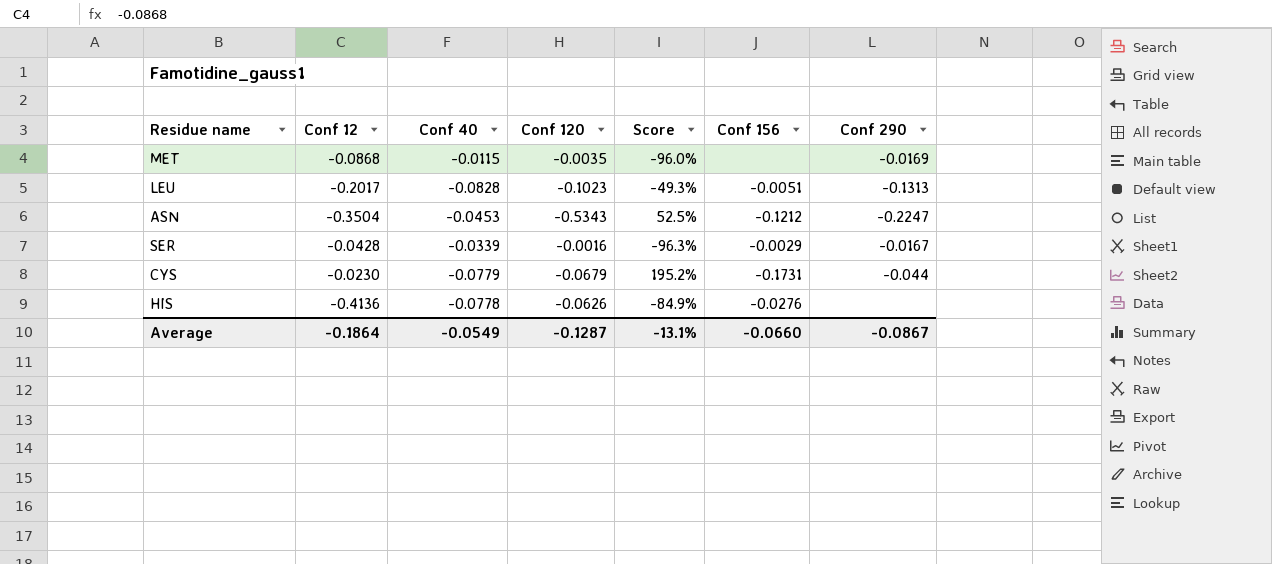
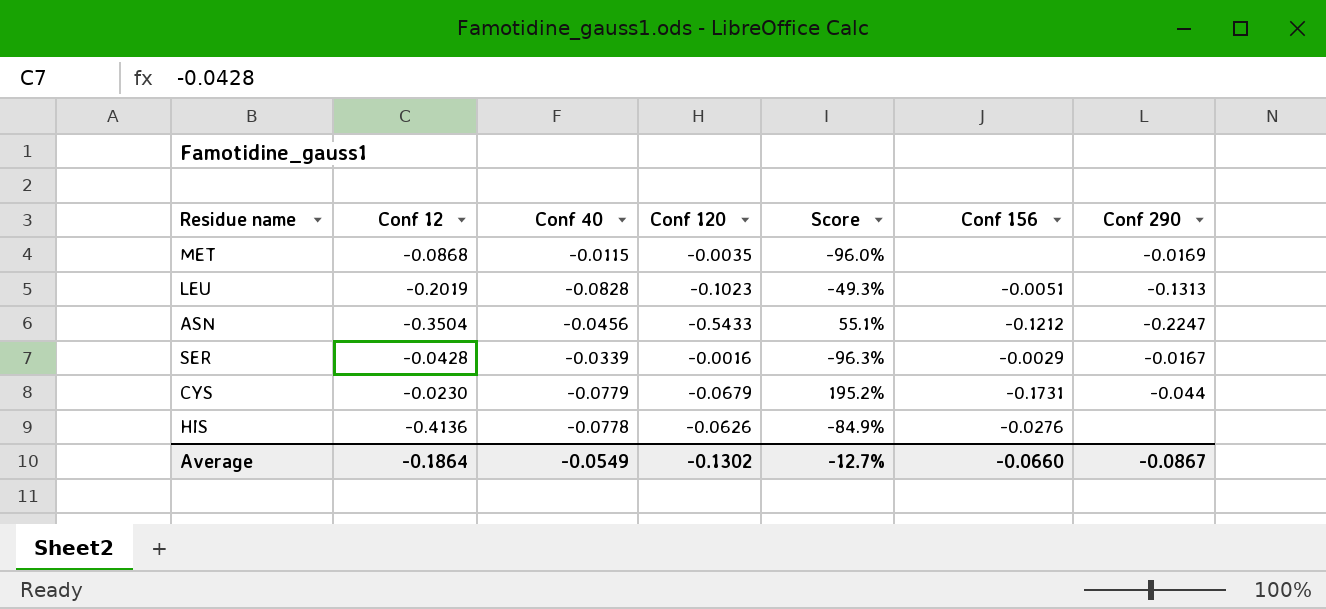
LEU | Conf 12: -0.2017 -> -0.2019
ASN | Conf 40: -0.0453 -> -0.0456
ASN | Conf 120: -0.5343 -> -0.5433
ASN | Score: 52.5% -> 55.1%
Average | Conf 120: -0.1287 -> -0.1302
Average | Score: -13.1% -> -12.7%

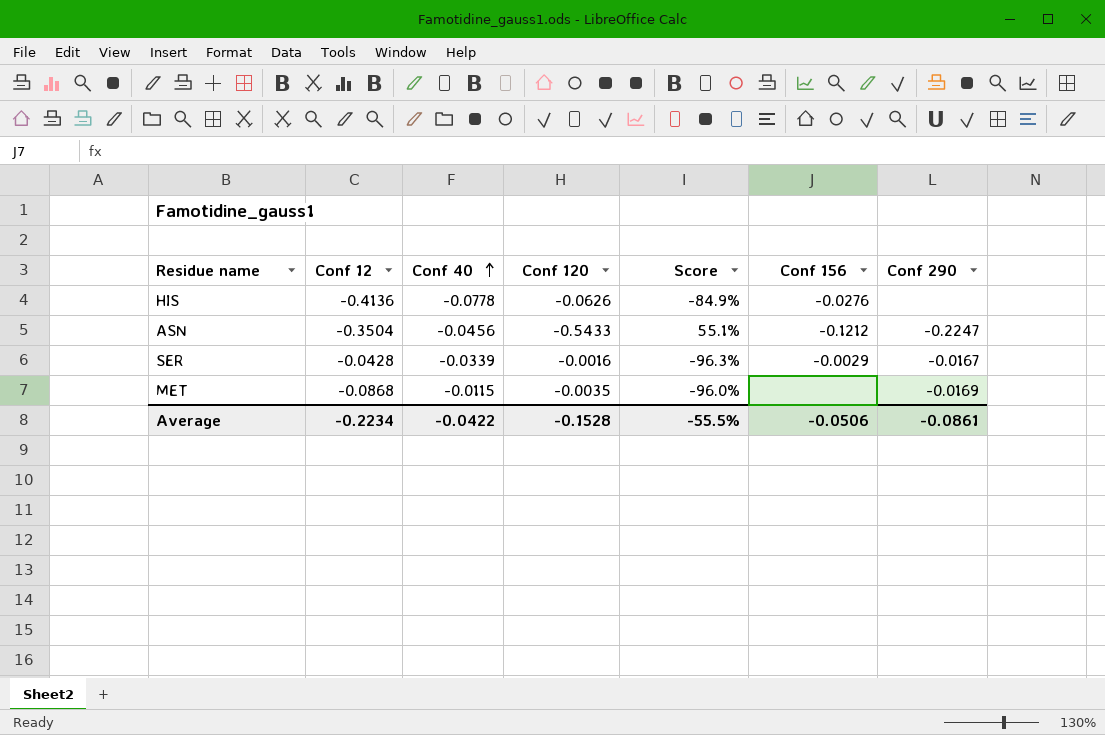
row order: none -> Conf 40 ascending
row LEU: -0.2019 | -0.0828 | -0.1023 | -49.3% | -0.0051 | -0.1313 -> none
row CYS: -0.0230 | -0.0779 | -0.0679 | 195.2% | -0.1731 | -0.044 -> none
Average | Conf 12: -0.1864 -> -0.2234
Average | Conf 40: -0.0549 -> -0.0422
Average | Conf 120: -0.1302 -> -0.1528
Average | Score: -12.7% -> -55.5%
Average | Conf 156: -0.0660 -> -0.0506
Average | Conf 290: -0.0867 -> -0.0861

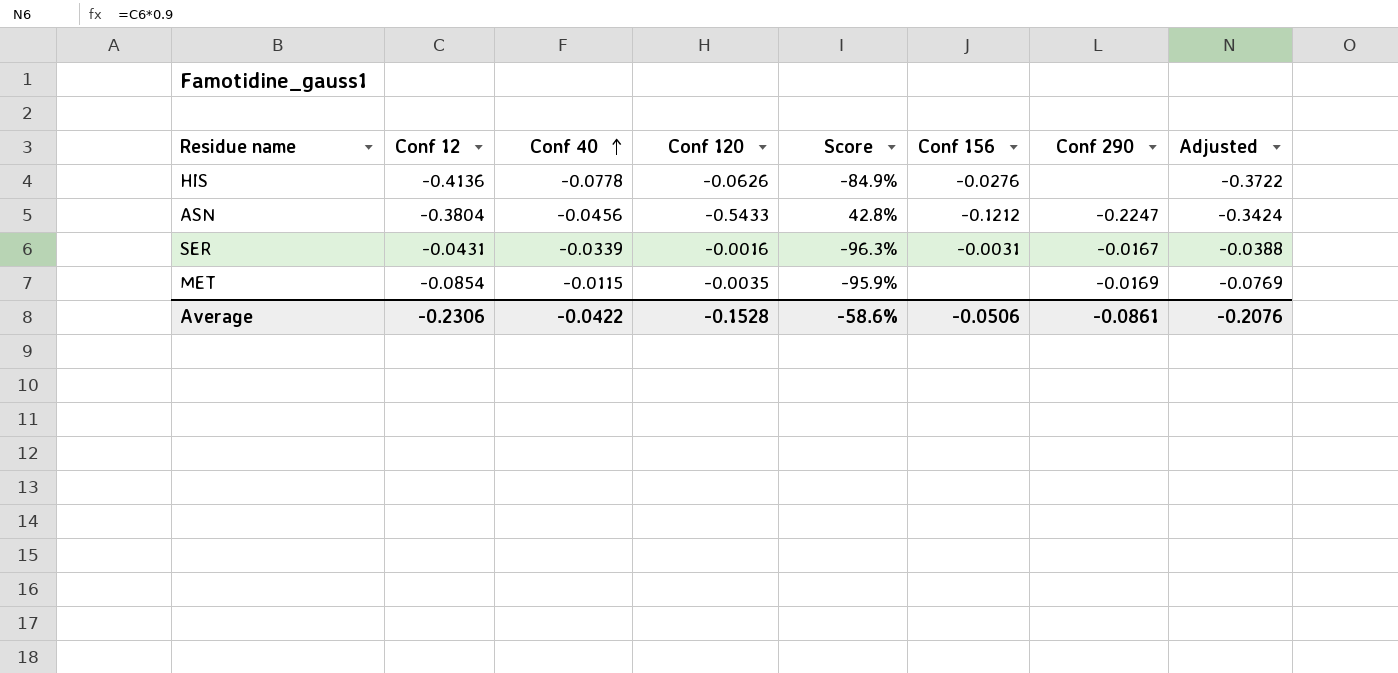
column Adjusted | formula: none -> [Conf 12] * 0.9
ASN | Conf 12: -0.3504 -> -0.3804
ASN | Score: 55.1% -> 42.8%
SER | Conf 12: -0.0428 -> -0.0431
SER | Conf 156: -0.0029 -> -0.0031
MET | Conf 12: -0.0868 -> -0.0854
MET | Score: -96.0% -> -95.9%
Average | Conf 12: -0.2234 -> -0.2306
Average | Score: -55.5% -> -58.6%

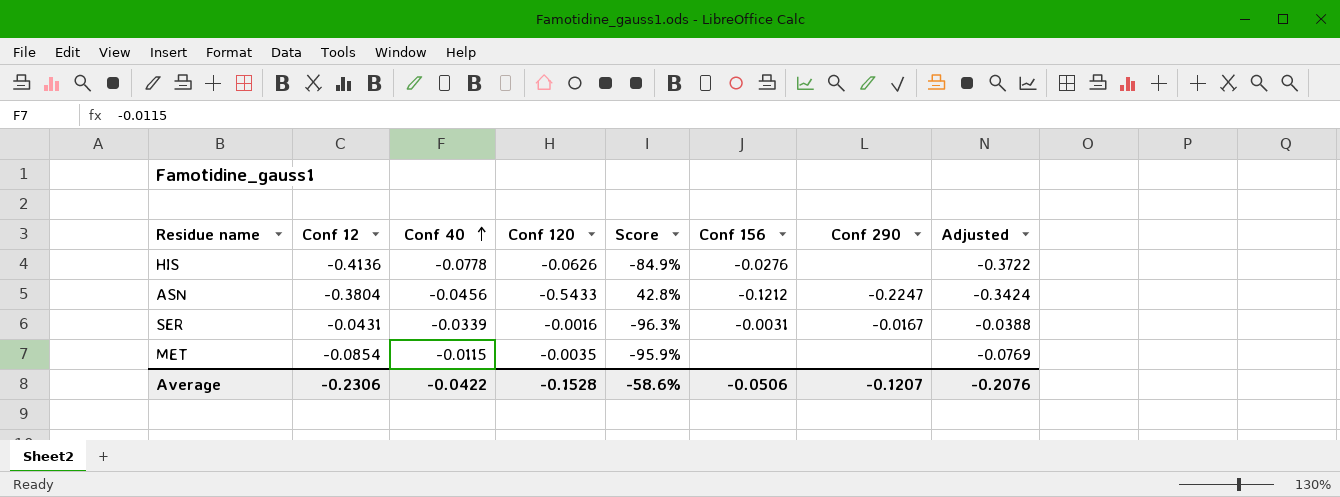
MET | Conf 290: -0.0169 -> none
Average | Conf 290: -0.0861 -> -0.1207

